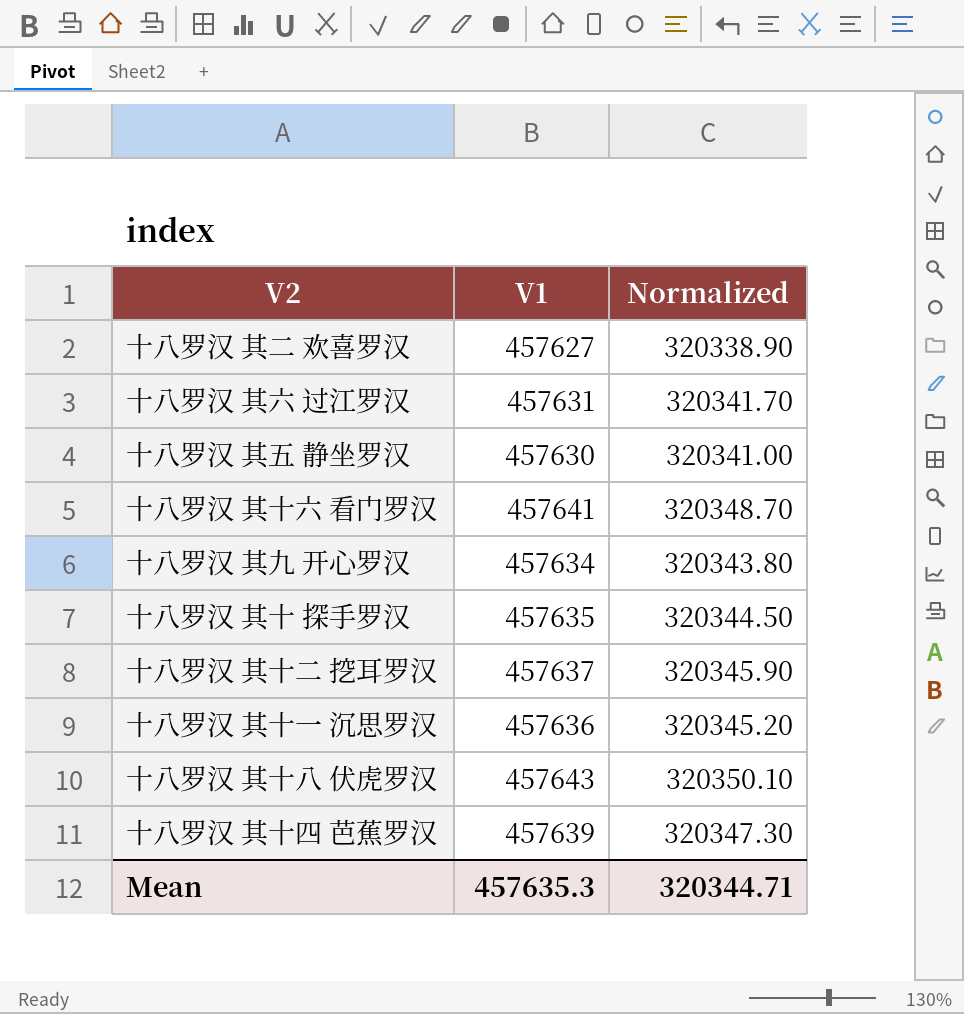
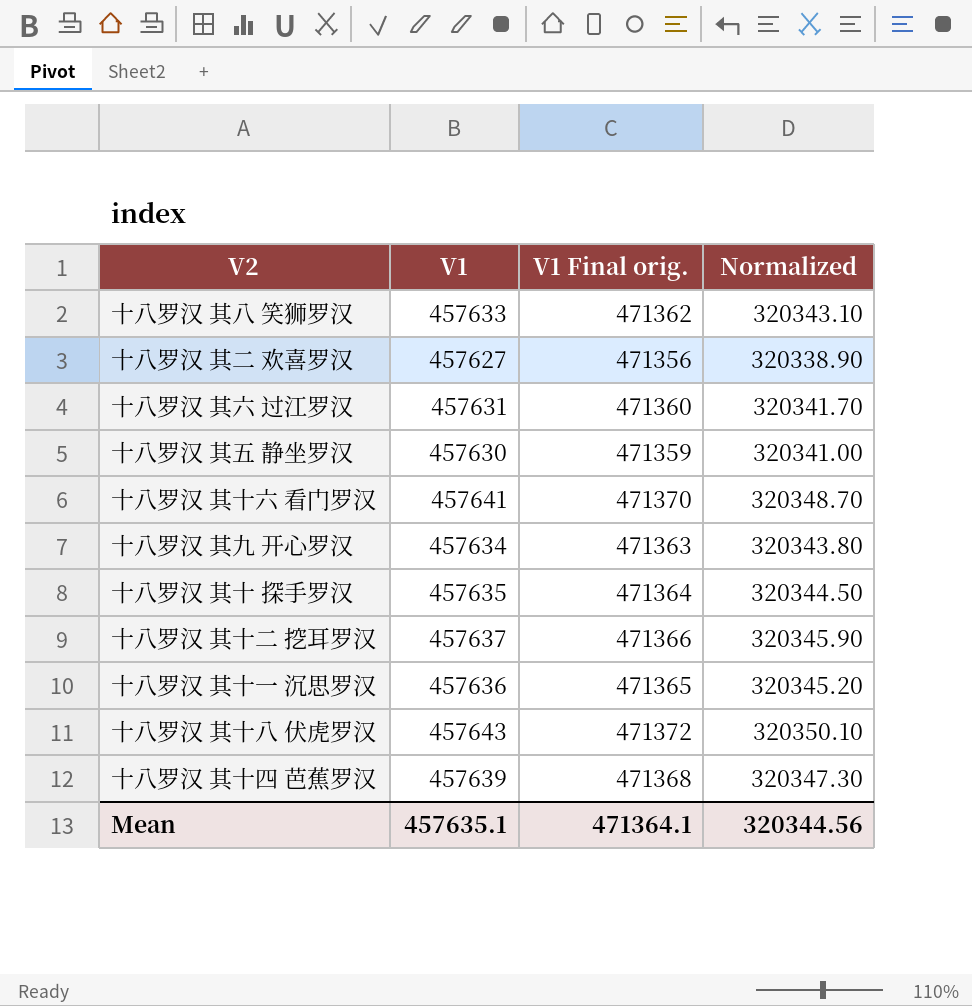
column V1 Final orig. | formula: none -> [V1] * 1.03
row 十八罗汉 其八 笑狮罗汉: none -> 457633 | 471362 | 320343.10
Mean | V1: 457635.3 -> 457635.1
Mean | Normalized: 320344.71 -> 320344.56

